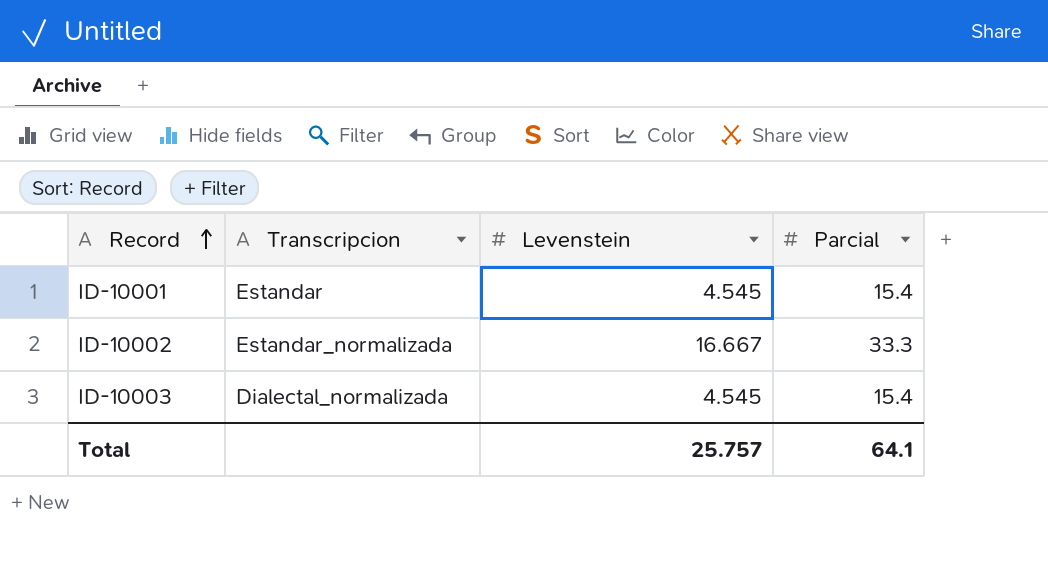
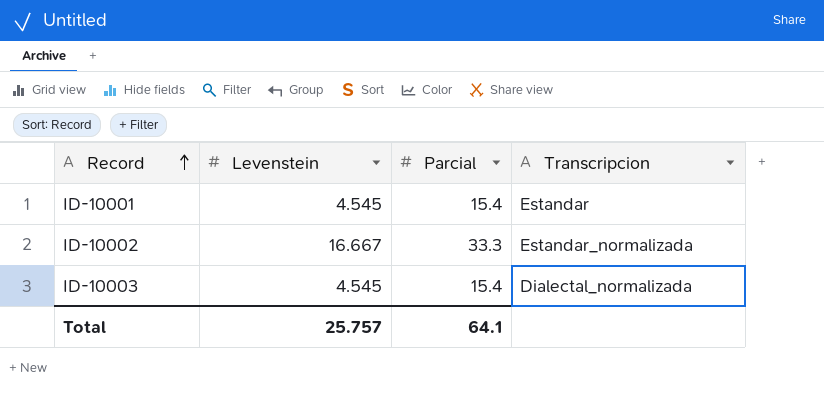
column Transcripcion | position: 2 -> 4

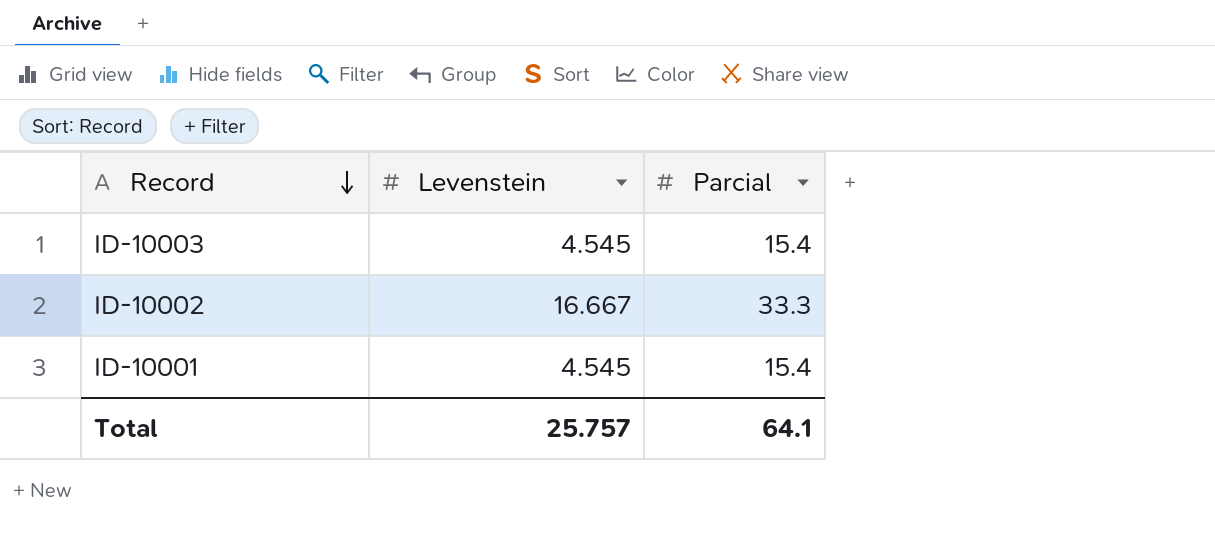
row order: Record ascending -> Record descending
column Transcripcion | position: 4 -> none

